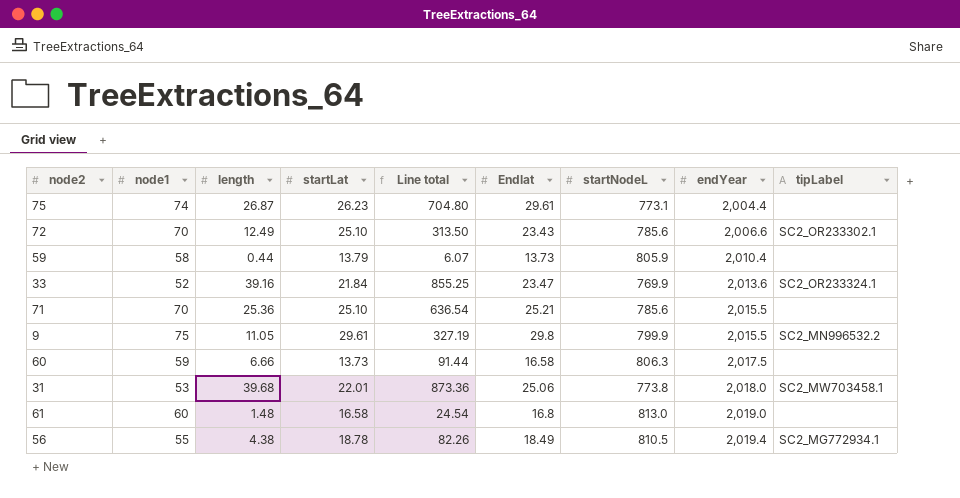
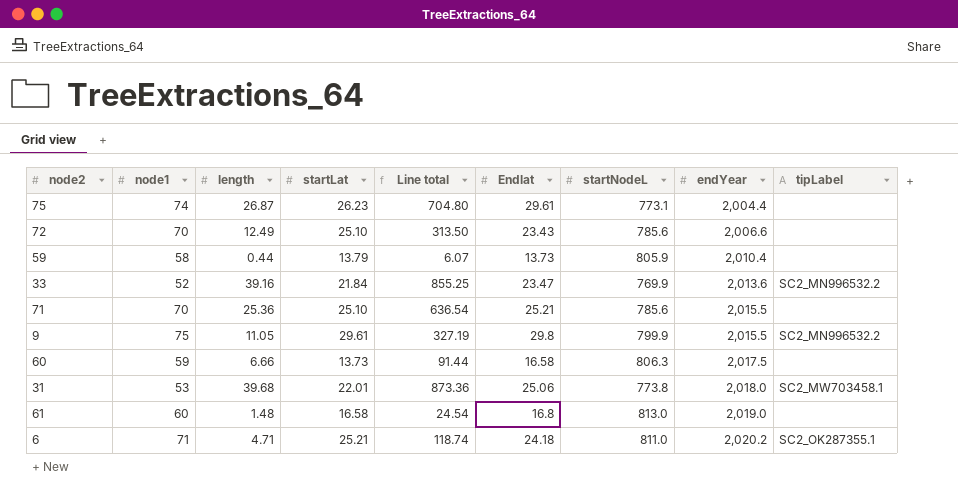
row 56: 55 | 4.38 | 18.78 | 82.26 | 18.49 | 810.5 | 2,019.4 | SC2_MG772934.1 -> none
72 | tipLabel: SC2_OR233302.1 -> none
33 | tipLabel: SC2_OR233324.1 -> SC2_MN996532.2
row 6: none -> 71 | 4.71 | 25.21 | 118.74 | 24.18 | 811.0 | 2,020.2 | SC2_OK287355.1

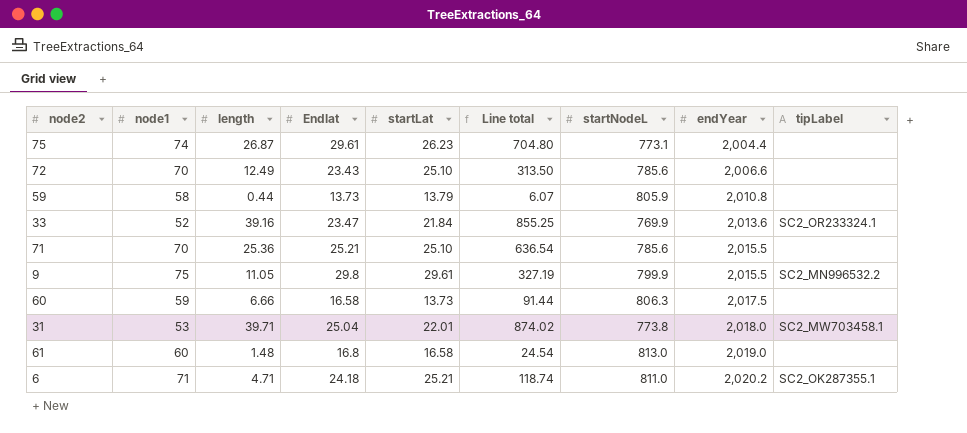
column Endlat | position: 6 -> 4
59 | endYear: 2,010.4 -> 2,010.8
33 | tipLabel: SC2_MN996532.2 -> SC2_OR233324.1
31 | length: 39.68 -> 39.71
31 | Endlat: 25.06 -> 25.04
31 | Line total: 873.36 -> 874.02

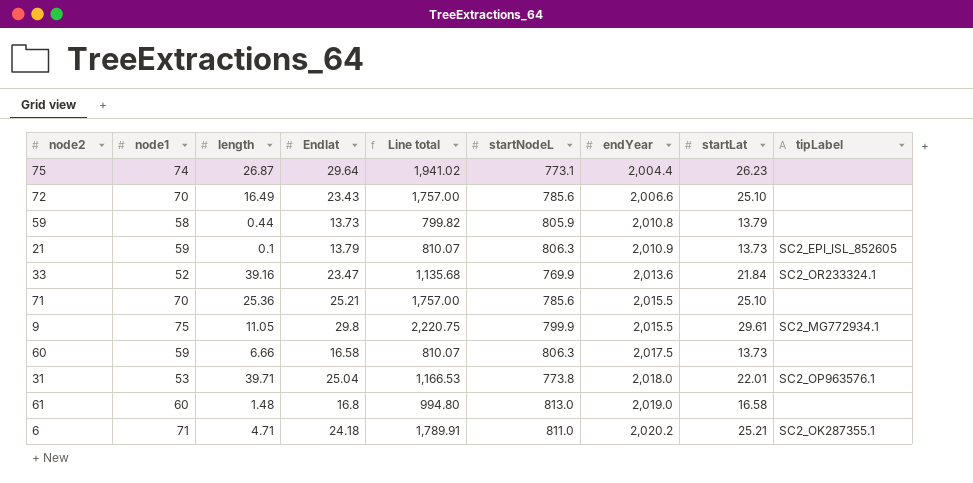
column Line total | formula: [length] * [startLat] -> [node1] * [startLat]
column startLat | position: 5 -> 8
75 | Endlat: 29.61 -> 29.64
72 | length: 12.49 -> 16.49
row 21: none -> 59 | 0.1 | 13.79 | 810.07 | 806.3 | 2,010.9 | 13.73 | SC2_EPI_ISL_852605
9 | tipLabel: SC2_MN996532.2 -> SC2_MG772934.1
31 | tipLabel: SC2_MW703458.1 -> SC2_OP963576.1

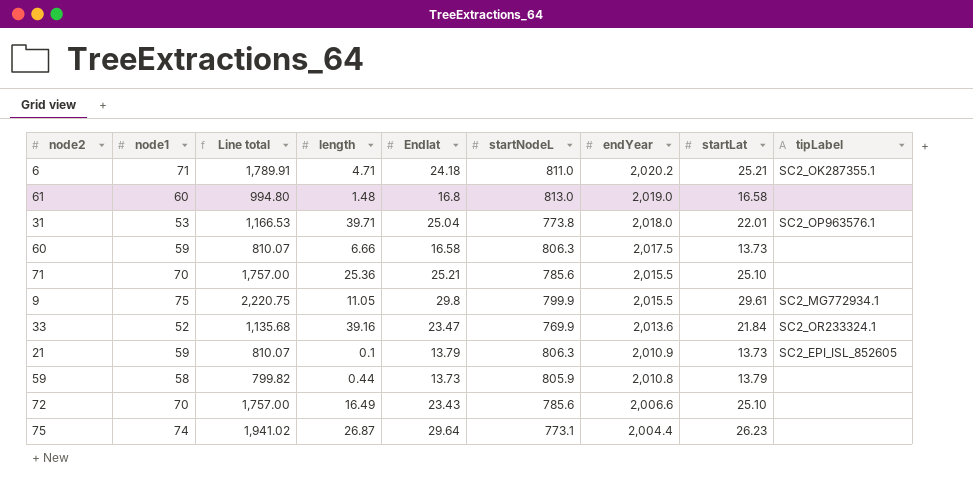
row order: endYear ascending -> endYear descending
column Line total | position: 5 -> 3

